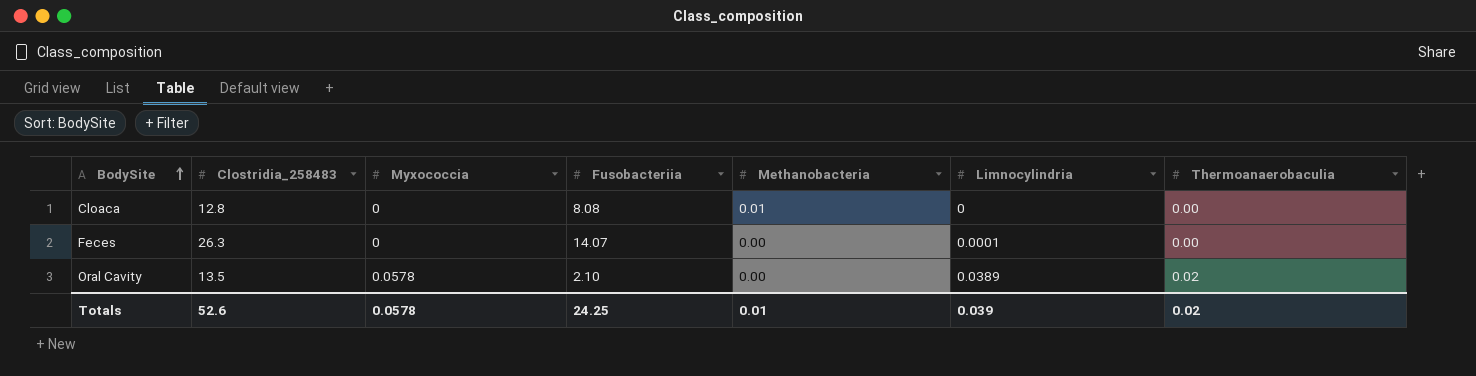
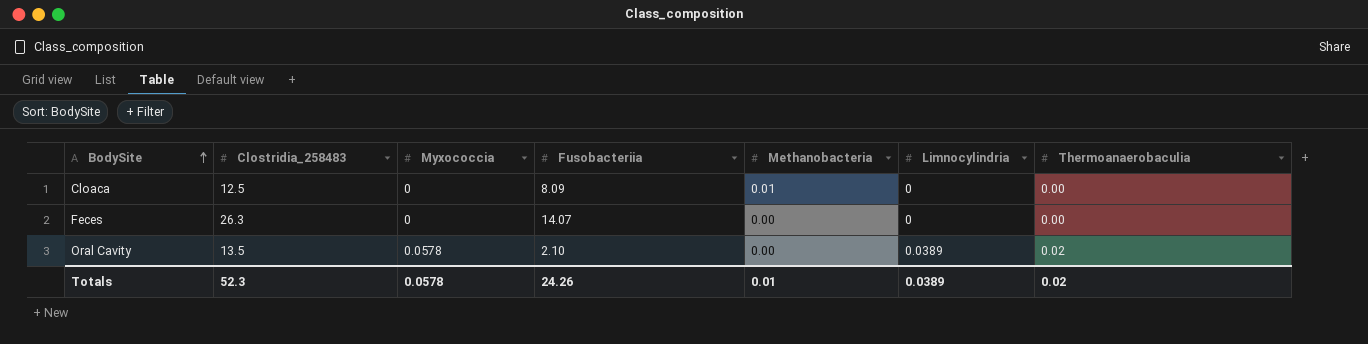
Cloaca | Clostridia_258483: 12.8 -> 12.5
Cloaca | Fusobacteriia: 8.08 -> 8.09
Feces | Limnocylindria: 0.0001 -> 0
Totals | Clostridia_258483: 52.6 -> 52.3
Totals | Fusobacteriia: 24.25 -> 24.26
Totals | Limnocylindria: 0.039 -> 0.0389

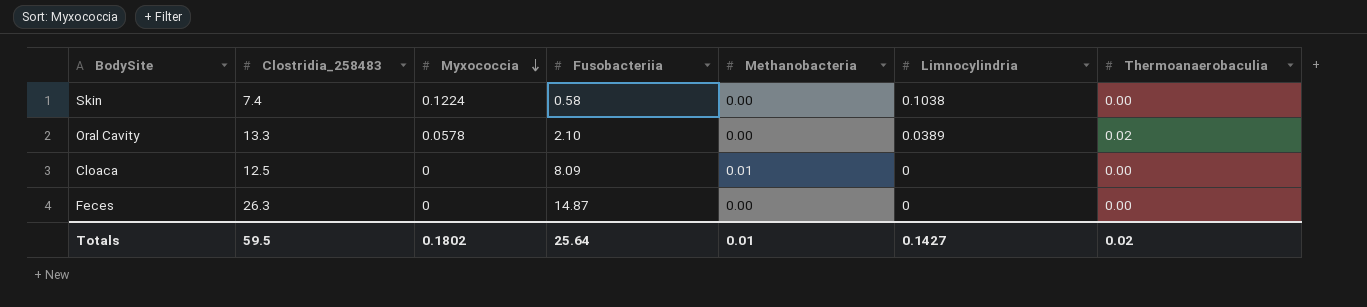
row order: BodySite ascending -> Myxococcia descending
row Skin: none -> 7.4 | 0.1224 | 0.58 | 0.00 | 0.1038 | 0.00
Oral Cavity | Clostridia_258483: 13.5 -> 13.3
Feces | Fusobacteriia: 14.07 -> 14.87
Totals | Clostridia_258483: 52.3 -> 59.5
Totals | Myxococcia: 0.0578 -> 0.1802
Totals | Fusobacteriia: 24.26 -> 25.64
Totals | Limnocylindria: 0.0389 -> 0.1427

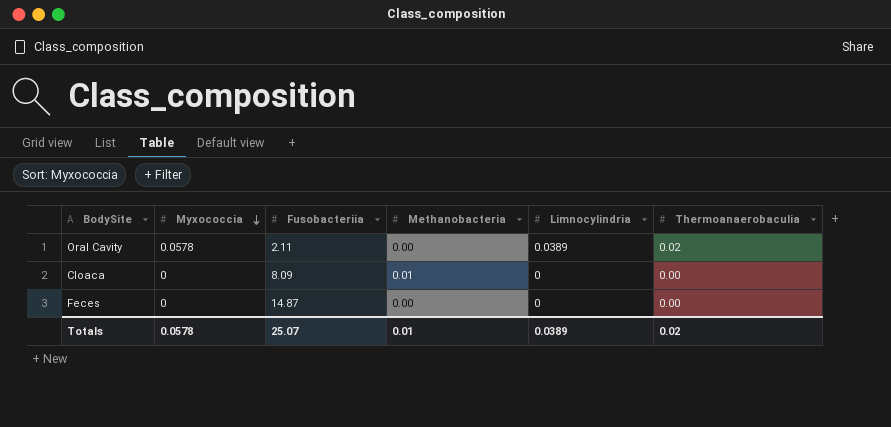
column Clostridia_258483 | position: 2 -> none
row Skin: 7.4 | 0.1224 | 0.58 | 0.00 | 0.1038 | 0.00 -> none
Oral Cavity | Fusobacteriia: 2.10 -> 2.11
Totals | Myxococcia: 0.1802 -> 0.0578
Totals | Fusobacteriia: 25.64 -> 25.07
Totals | Limnocylindria: 0.1427 -> 0.0389

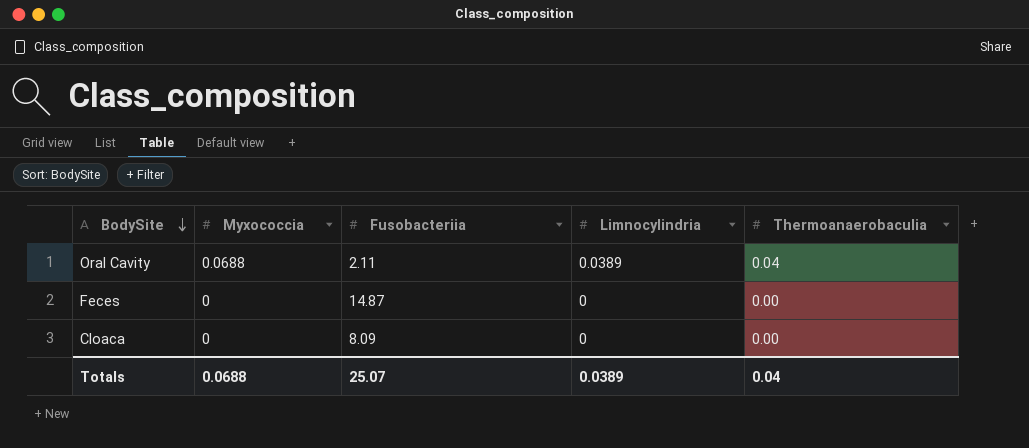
row order: Myxococcia descending -> BodySite descending
column Methanobacteria | position: 4 -> none
Oral Cavity | Myxococcia: 0.0578 -> 0.0688
Oral Cavity | Thermoanaerobaculia: 0.02 -> 0.04
Totals | Myxococcia: 0.0578 -> 0.0688
Totals | Thermoanaerobaculia: 0.02 -> 0.04

